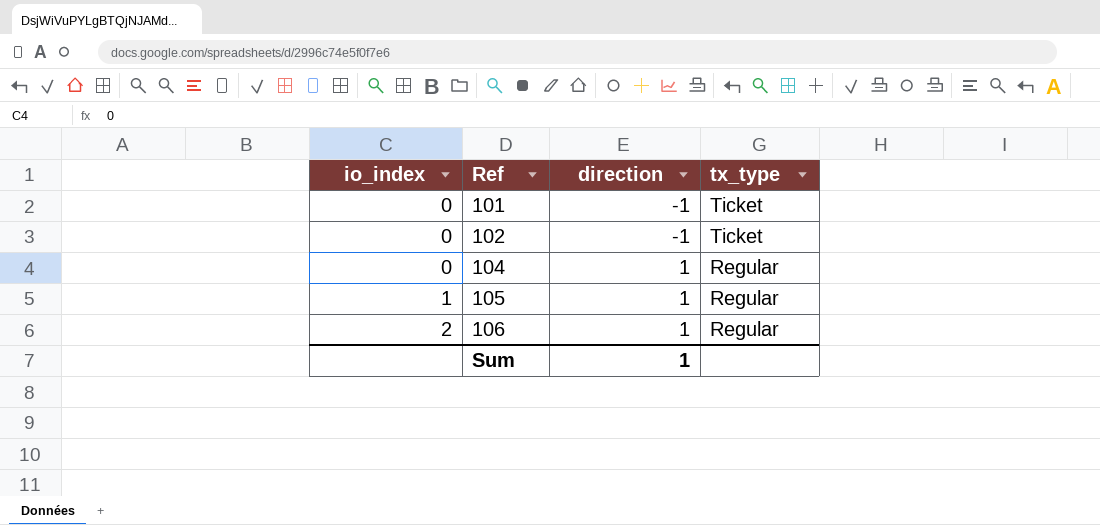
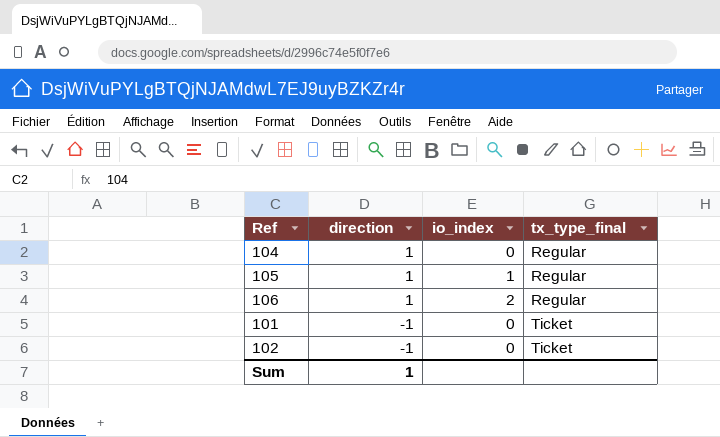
row order: io_index ascending -> direction descending
column io_index | position: 1 -> 3
column name: tx_type -> tx_type_final

